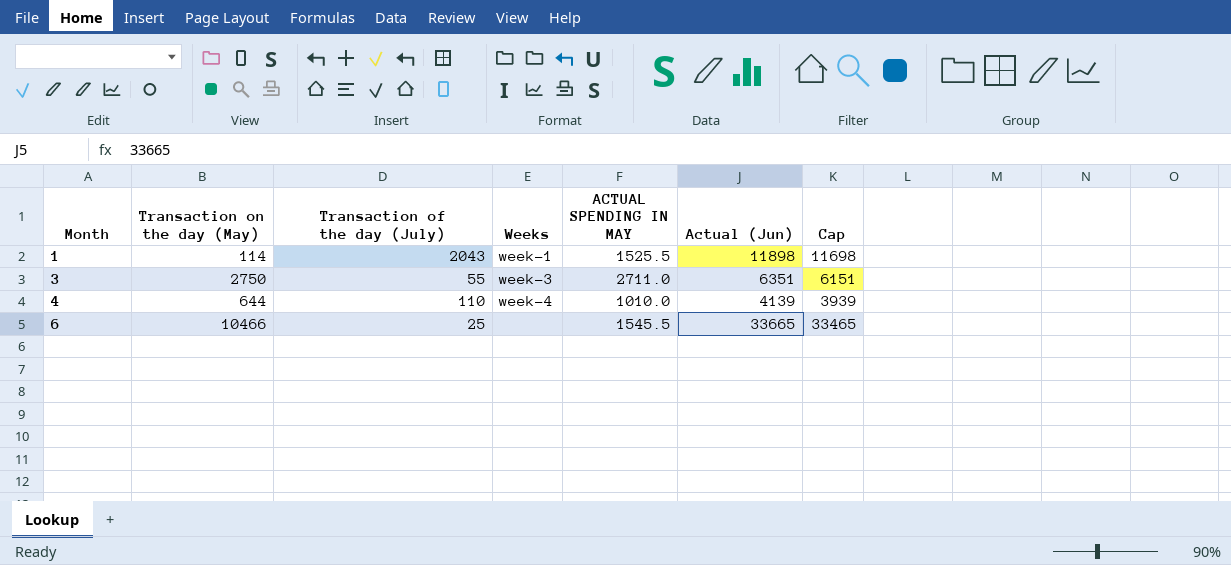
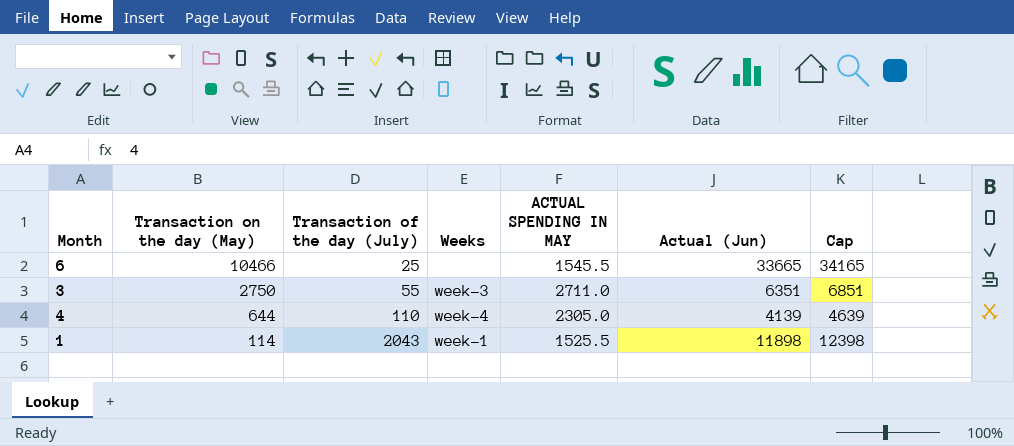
row order: Month ascending -> Transaction on the day (May) descending
column Cap | formula: [Actual (Jun)] - 200 -> [Actual (Jun)] + 500
4 | ACTUAL SPENDING IN MAY: 1010.0 -> 2305.0

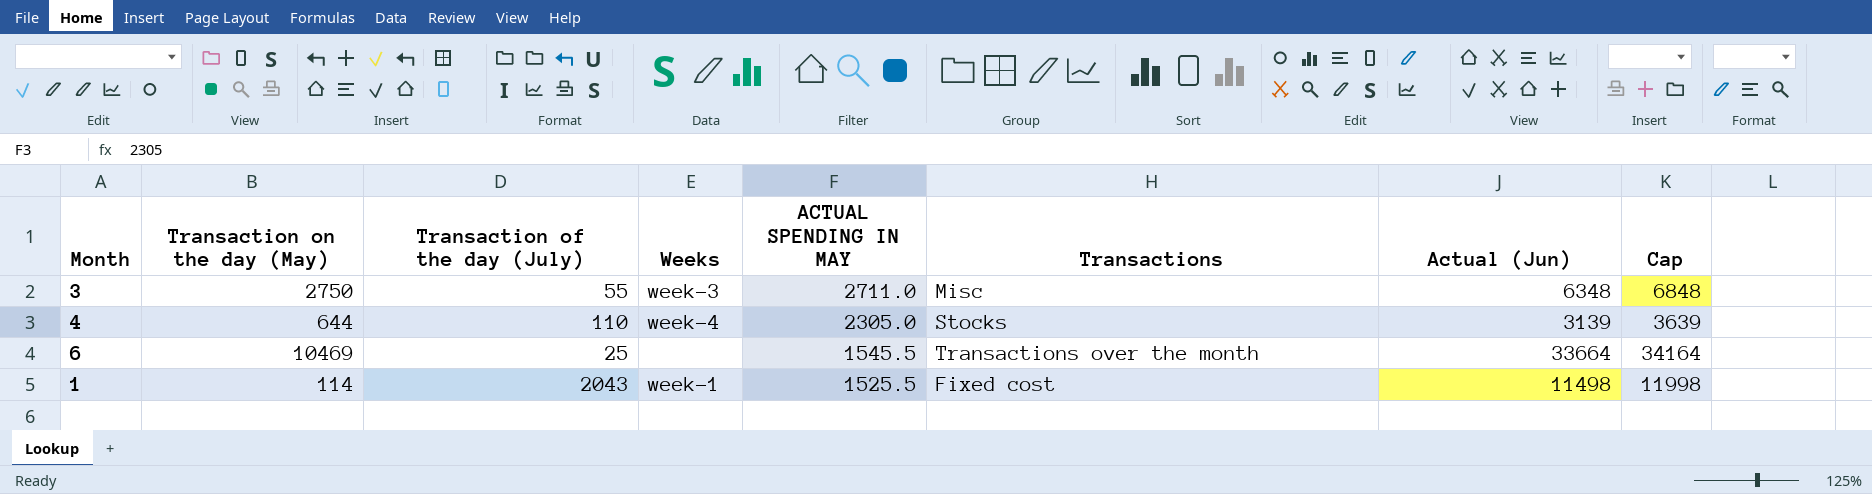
row order: Transaction on the day (May) descending -> ACTUAL SPENDING IN MAY descending
column Transactions | position: none -> 6
3 | Actual (Jun): 6351 -> 6348
3 | Cap: 6851 -> 6848
4 | Actual (Jun): 4139 -> 3139
4 | Cap: 4639 -> 3639
6 | Transaction on the day (May): 10466 -> 10469
6 | Actual (Jun): 33665 -> 33664
6 | Cap: 34165 -> 34164
1 | Actual (Jun): 11898 -> 11498
1 | Cap: 12398 -> 11998

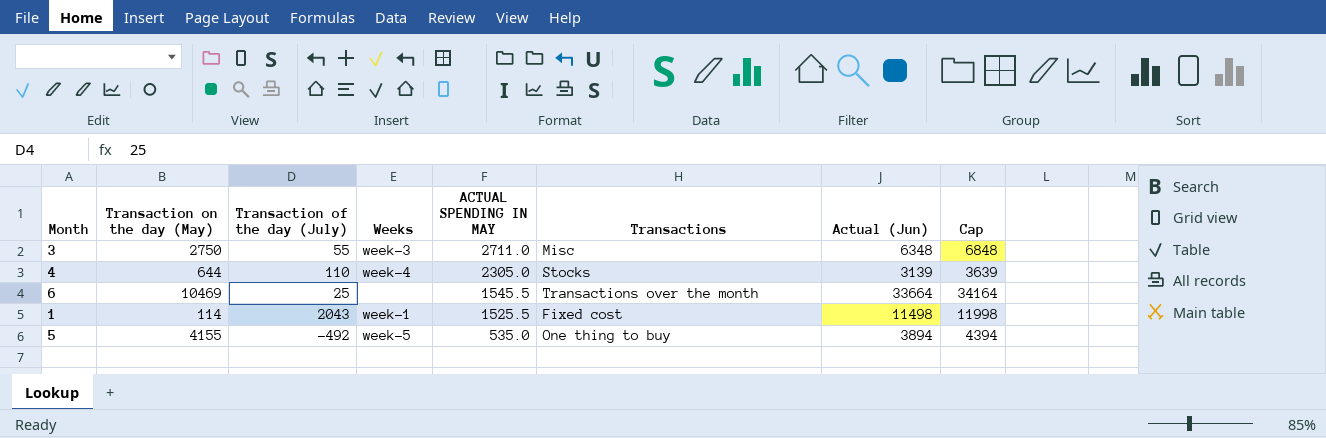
row 5: none -> 4155 | -492 | week-5 | 535.0 | One thing to buy | 3894 | 4394

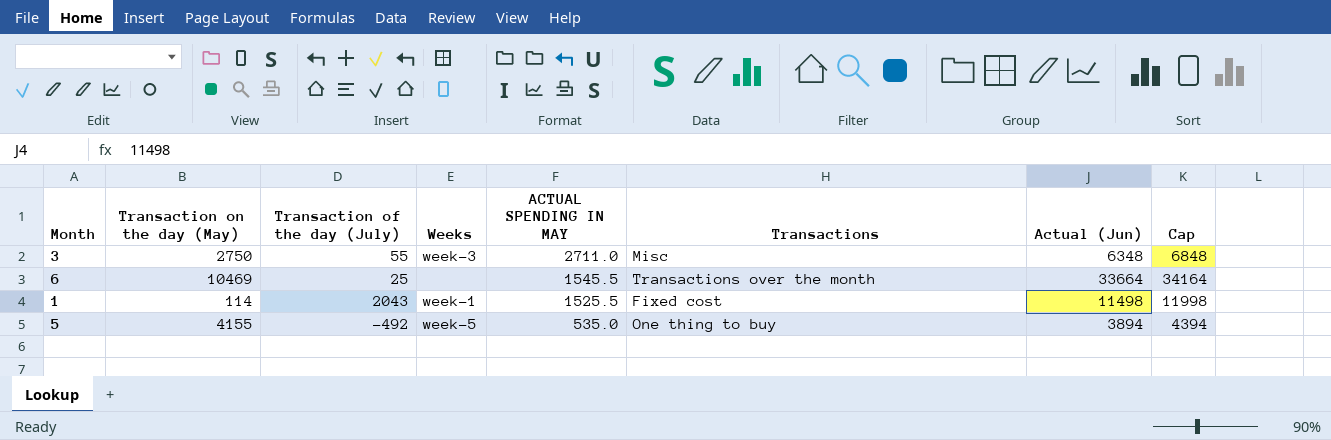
row 4: 644 | 110 | week-4 | 2305.0 | Stocks | 3139 | 3639 -> none

